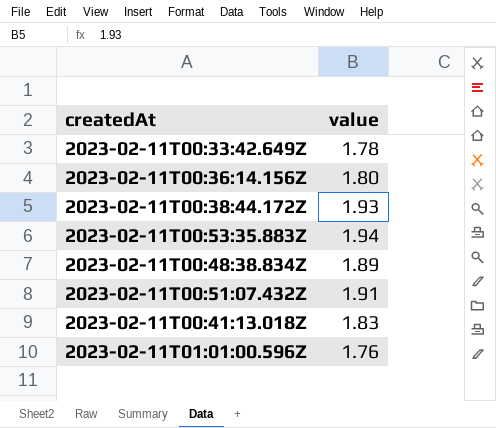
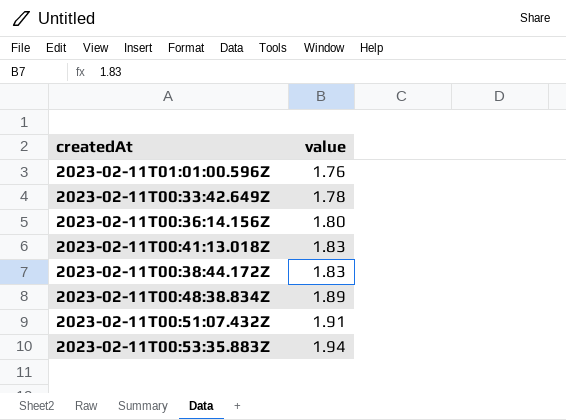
row order: none -> value ascending
2023-02-11T00:38:44.172Z | value: 1.93 -> 1.83

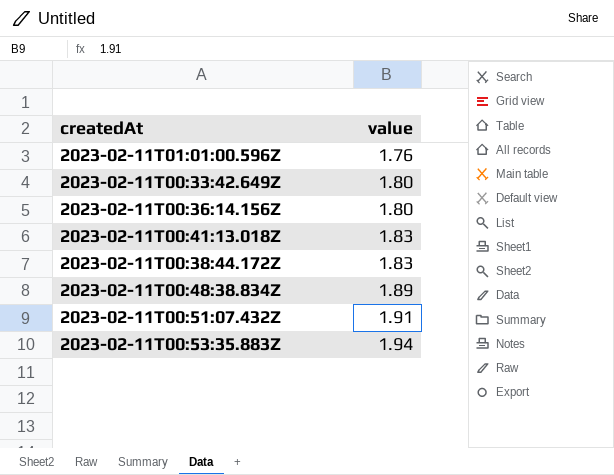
2023-02-11T00:33:42.649Z | value: 1.78 -> 1.80

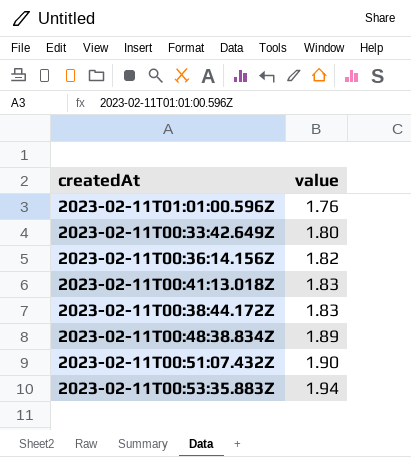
2023-02-11T00:36:14.156Z | value: 1.80 -> 1.82
2023-02-11T00:51:07.432Z | value: 1.91 -> 1.90

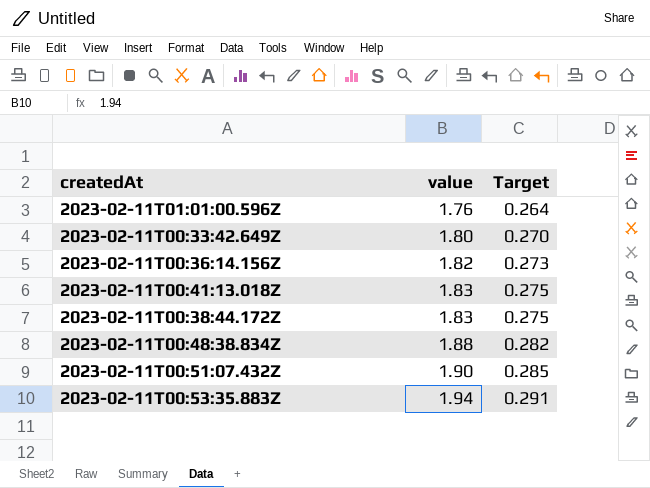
column Target | formula: none -> [value] * 0.15
2023-02-11T00:48:38.834Z | value: 1.89 -> 1.88

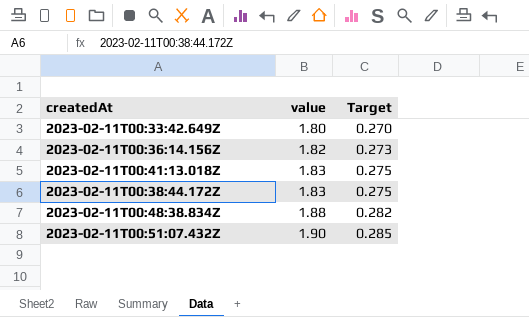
row 2023-02-11T01:01:00.596Z: 1.76 | 0.264 -> none
row 2023-02-11T00:53:35.883Z: 1.94 | 0.291 -> none

